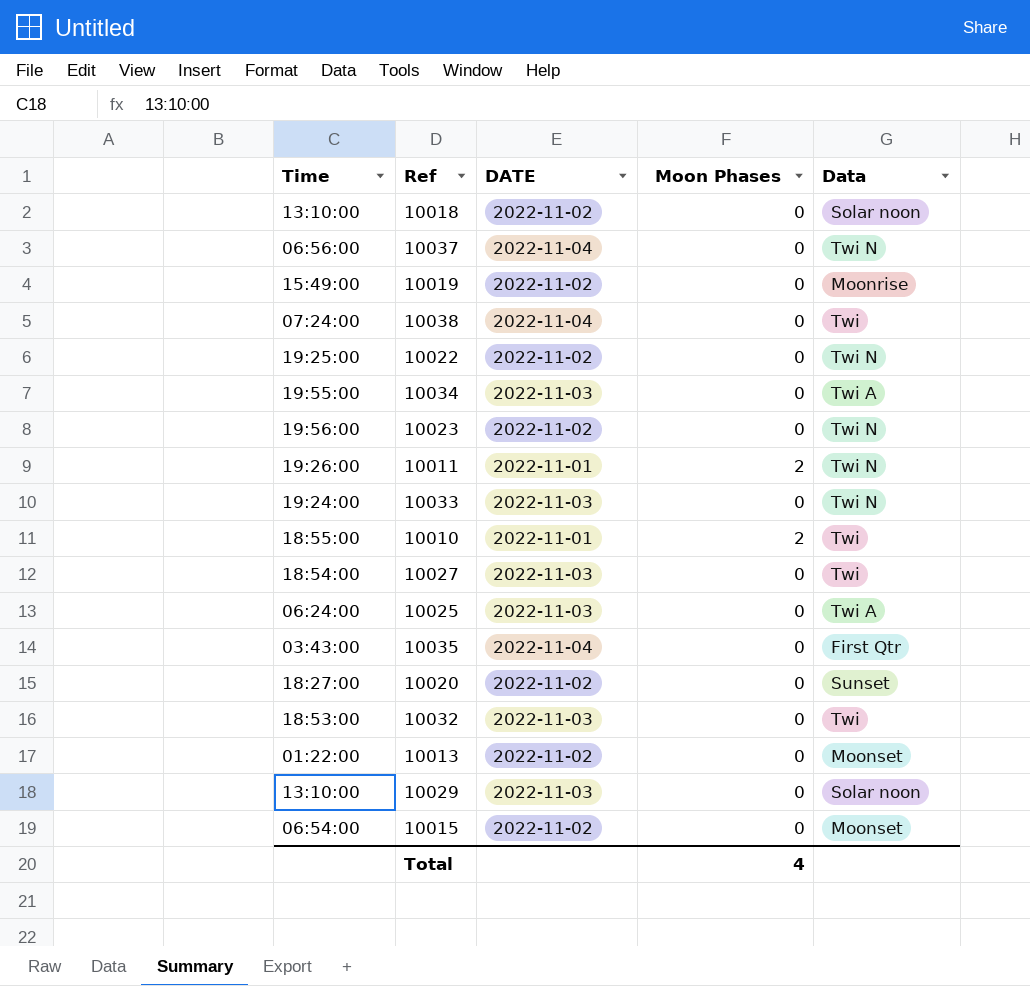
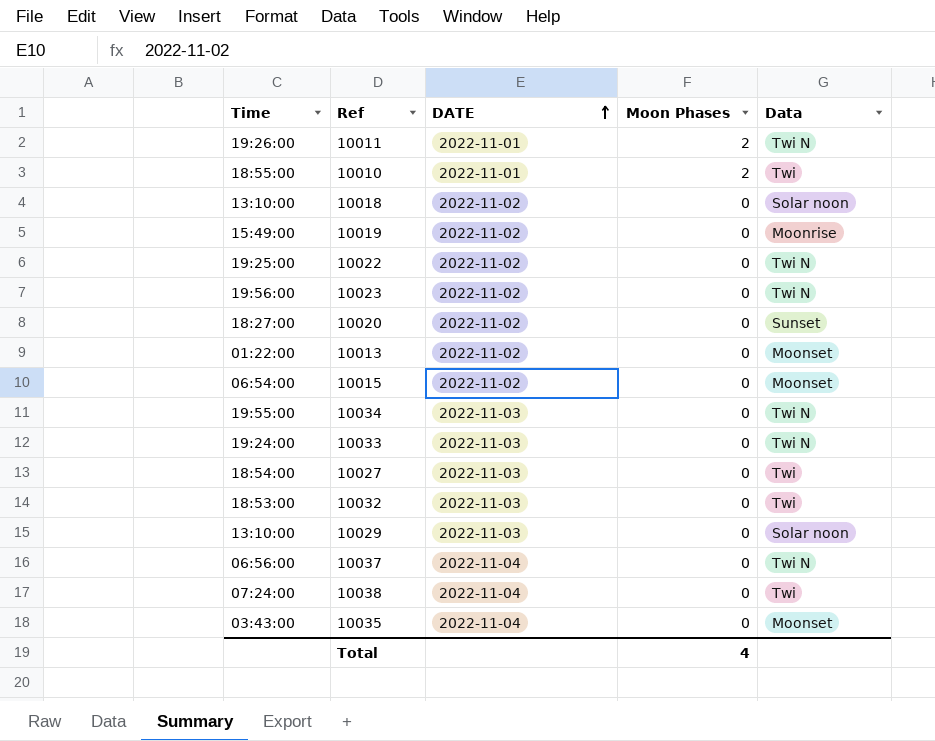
row order: none -> DATE ascending
row 10025: 06:24:00 | 2022-11-03 | 0 | Twi A -> none
10034 | Data: Twi A -> Twi N
10035 | Data: First Qtr -> Moonset

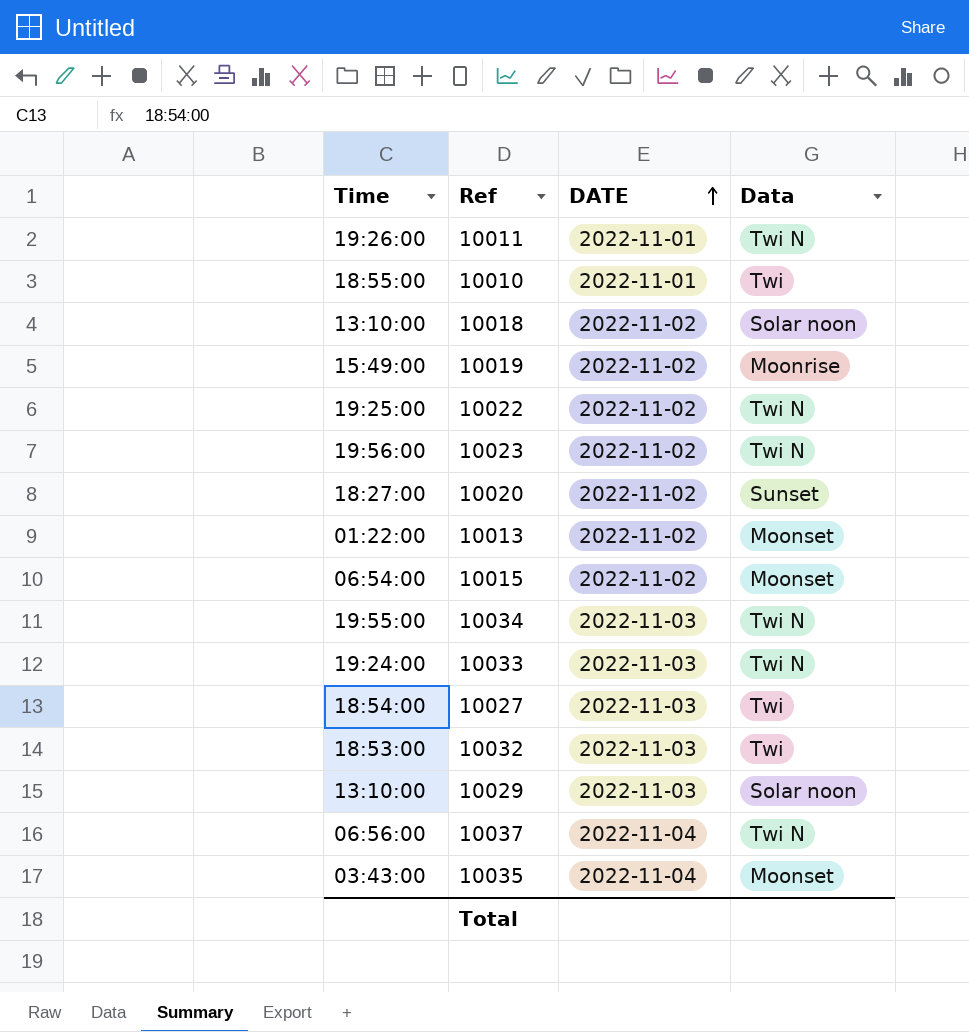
column Moon Phases | position: 4 -> none
row 10038: 07:24:00 | 2022-11-04 | 0 | Twi -> none

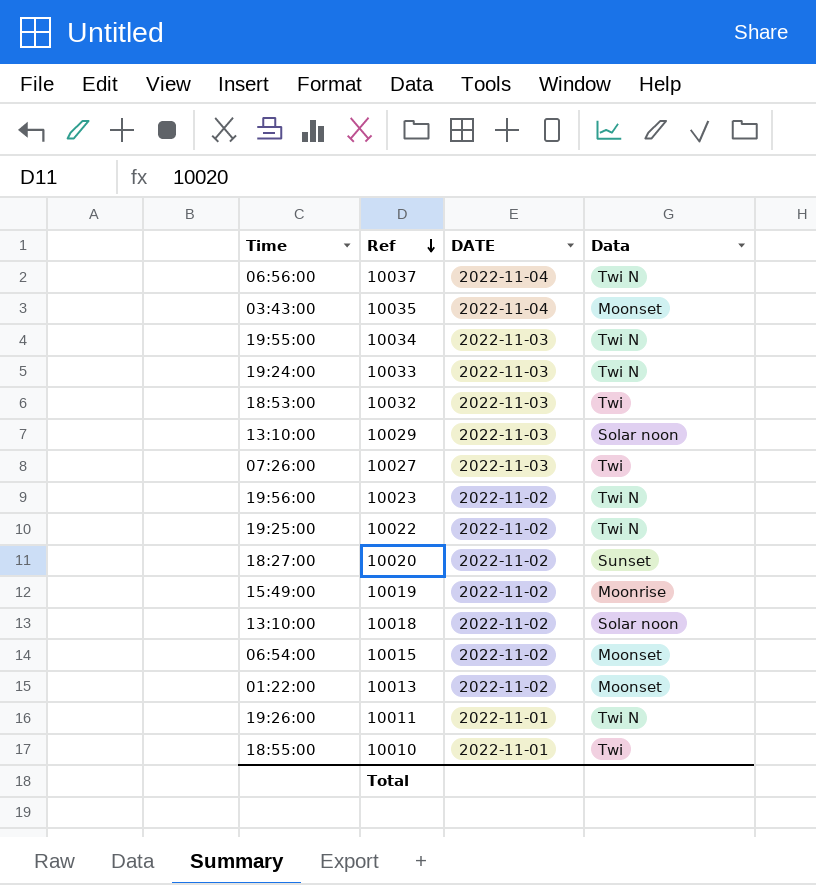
row order: DATE ascending -> Ref descending
10027 | Time: 18:54:00 -> 07:26:00

